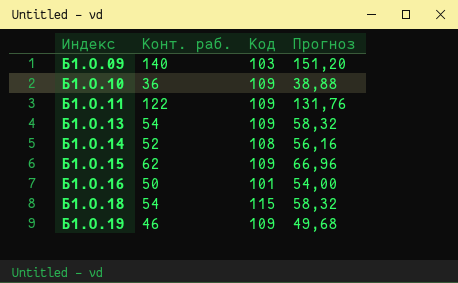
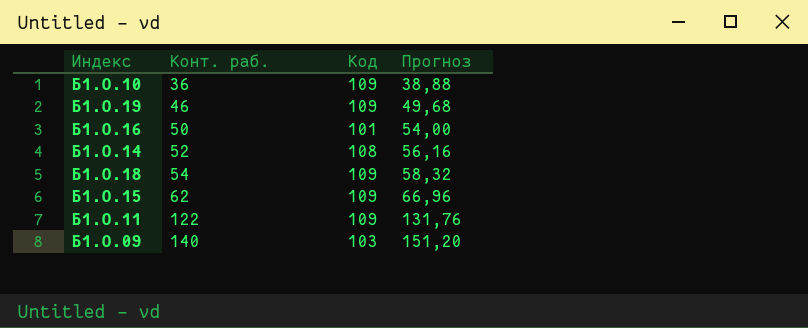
row order: Индекс ascending -> Конт. раб. ascending
row Б1.О.13: 54 | 109 | 58,32 -> none
Б1.О.18 | Код: 115 -> 109

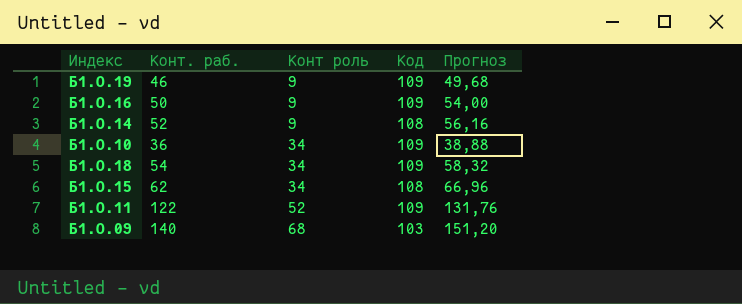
row order: Конт. раб. ascending -> Конт роль ascending
column Конт роль | position: none -> 3
Б1.О.16 | Код: 101 -> 109
Б1.О.15 | Код: 109 -> 108

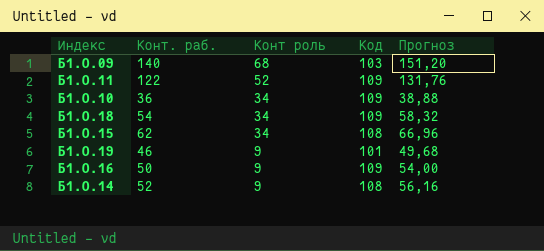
row order: Конт роль ascending -> Конт роль descending
Б1.О.19 | Код: 109 -> 101

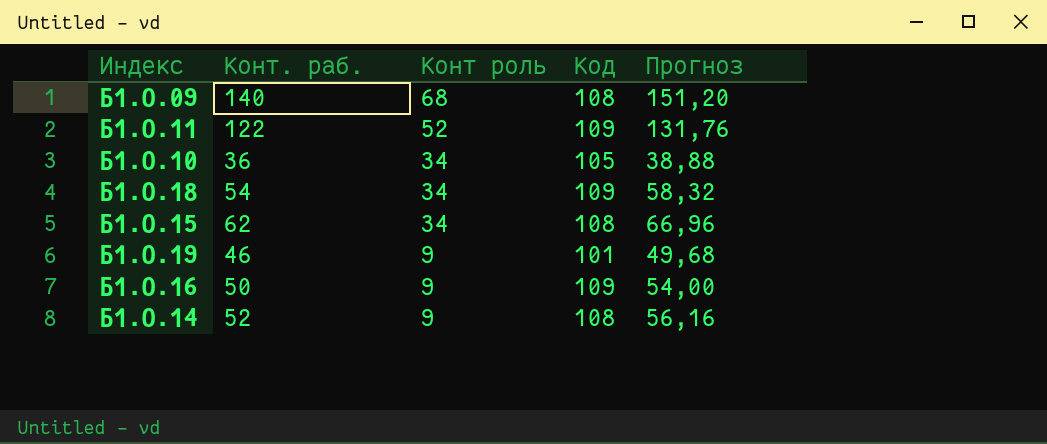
Б1.О.09 | Код: 103 -> 108
Б1.О.10 | Код: 109 -> 105

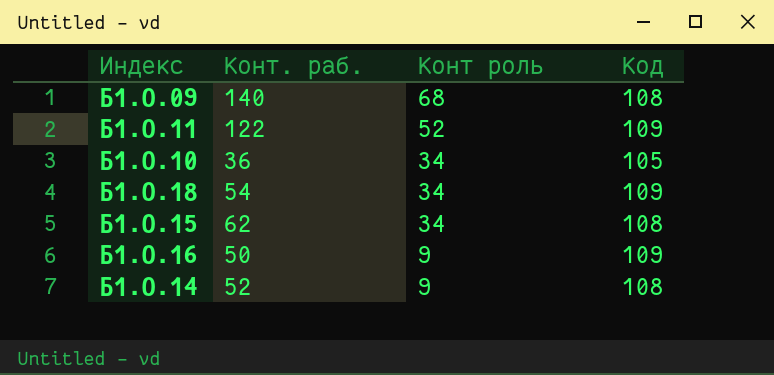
column Прогноз | formula: [Конт. раб.] * 1,08 -> none
row Б1.О.19: 46 | 9 | 101 | 49,68 -> none

